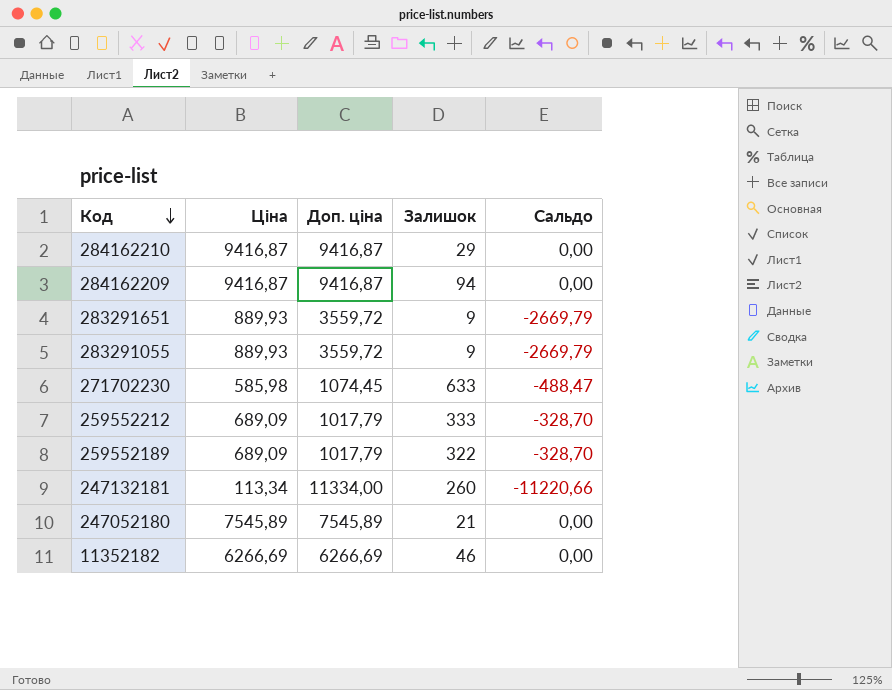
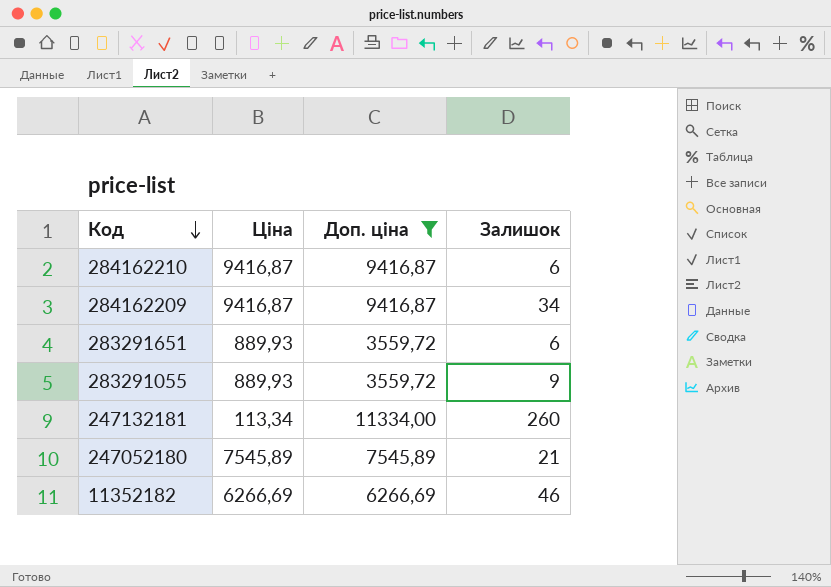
filter: none -> Доп. ціна >= 3559,72
column Сальдо | formula: [Ціна] - [Доп. ціна] -> none
284162210 | Залишок: 29 -> 6
284162209 | Залишок: 94 -> 34
283291651 | Залишок: 9 -> 6

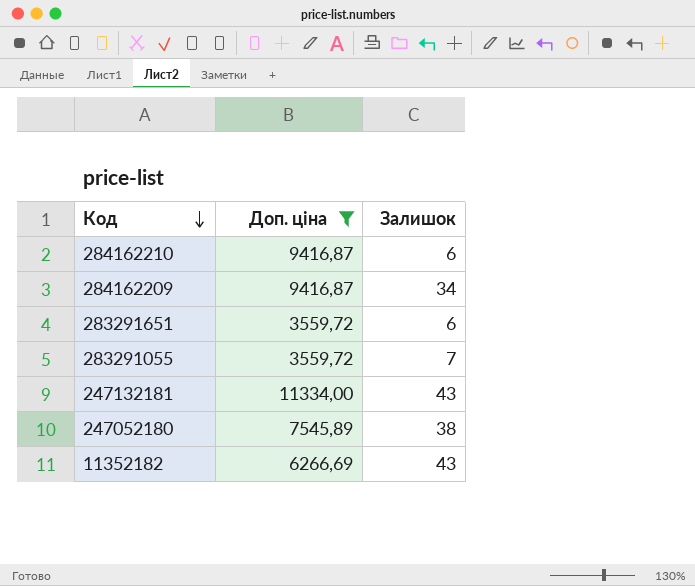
column Ціна | position: 2 -> none
283291055 | Залишок: 9 -> 7
247132181 | Залишок: 260 -> 43
247052180 | Залишок: 21 -> 38
11352182 | Залишок: 46 -> 43

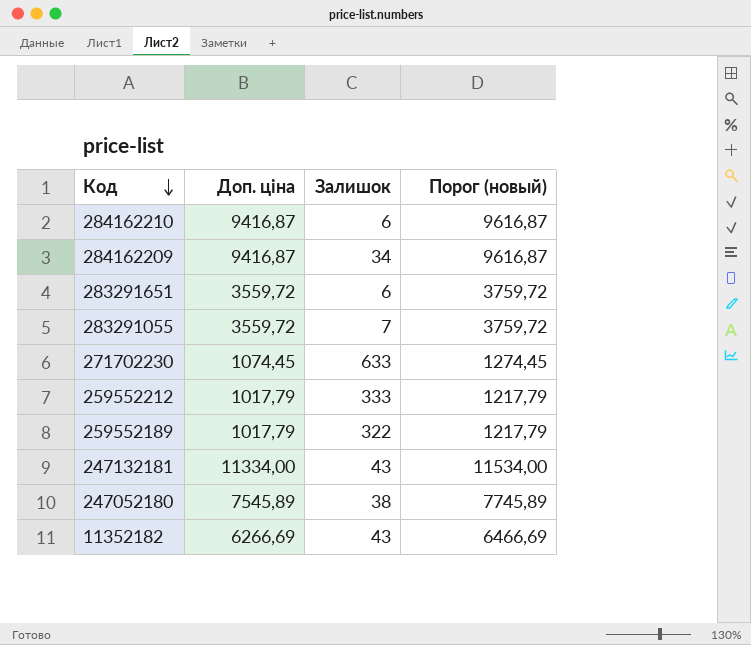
filter: Доп. ціна >= 3559,72 -> none
column Порог (новый) | formula: none -> [Доп. ціна] + 200

